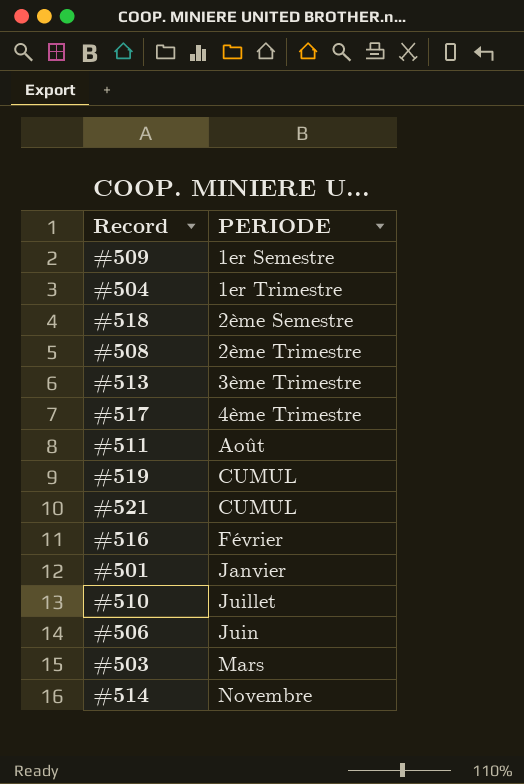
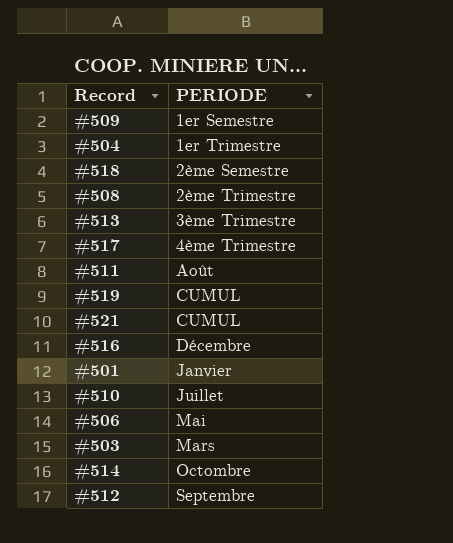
#516 | PERIODE: Février -> Décembre
#506 | PERIODE: Juin -> Mai
#514 | PERIODE: Novembre -> Octombre
row #512: none -> Septembre

